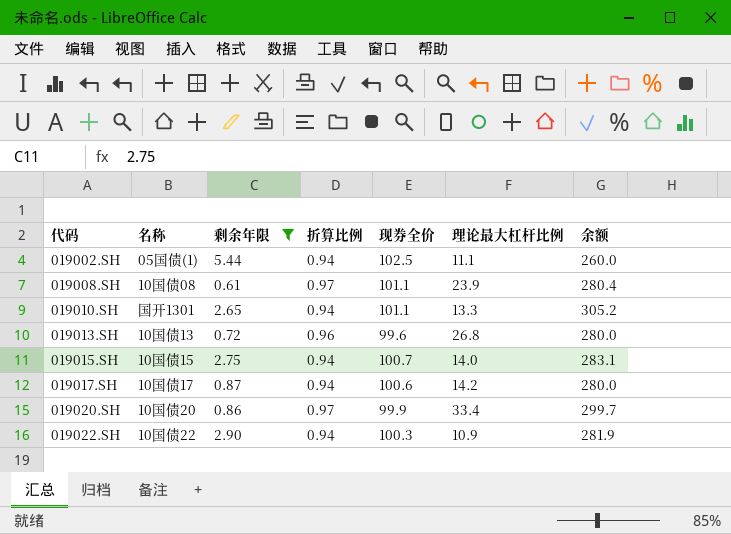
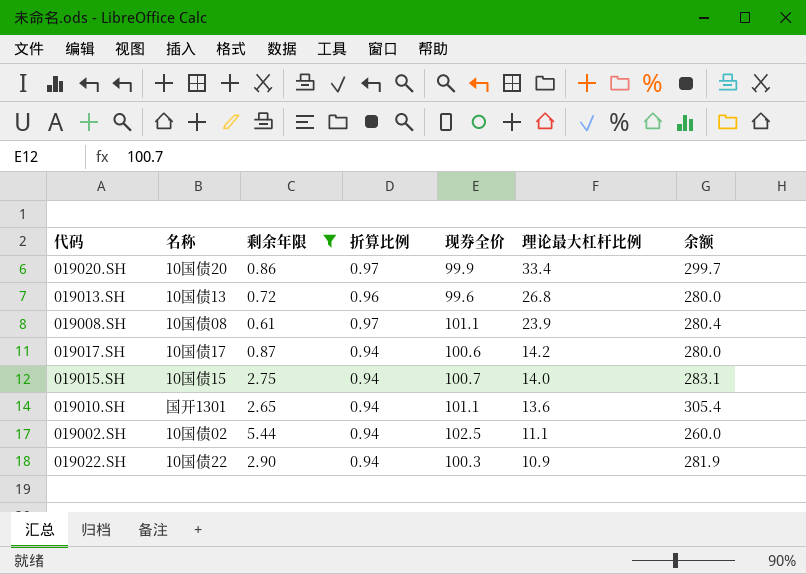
row order: 代码 ascending -> 理论最大杠杆比例 descending
019010.SH | 理论最大杠杆比例: 13.3 -> 13.6
019010.SH | 余额: 305.2 -> 305.4
019002.SH | 名称: 05国债(1) -> 10国债02

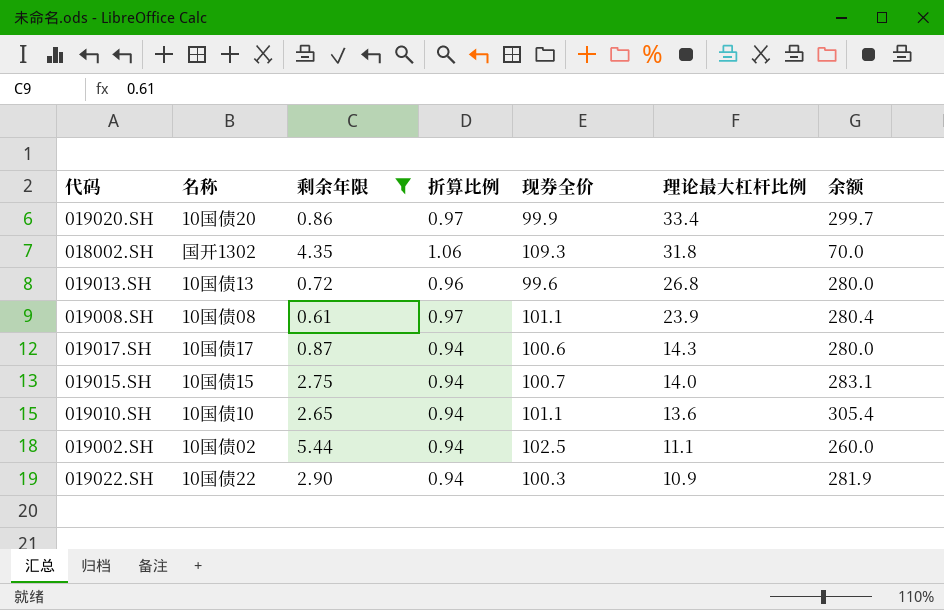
row 018002.SH: none -> 国开1302 | 4.35 | 1.06 | 109.3 | 31.8 | 70.0
019017.SH | 理论最大杠杆比例: 14.2 -> 14.3
019010.SH | 名称: 国开1301 -> 10国债10

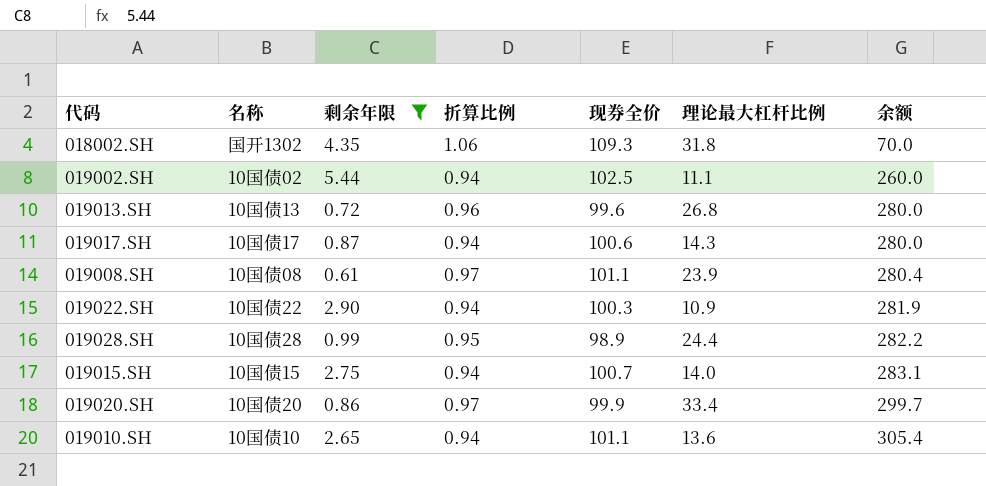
row order: 理论最大杠杆比例 descending -> 余额 ascending
row 019028.SH: none -> 10国债28 | 0.99 | 0.95 | 98.9 | 24.4 | 282.2

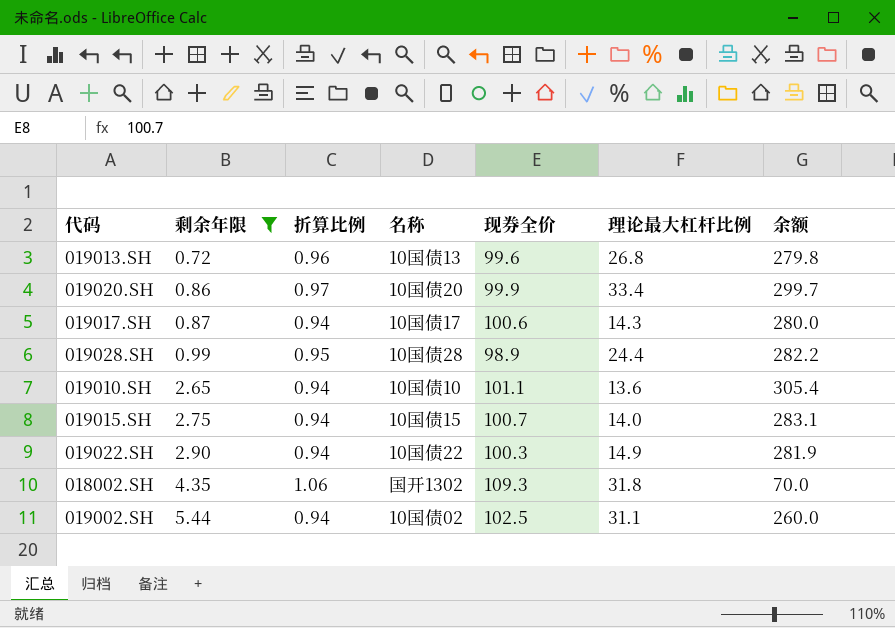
row order: 余额 ascending -> 剩余年限 ascending
column 名称 | position: 2 -> 4
row 019008.SH: 10国债08 | 0.61 | 0.97 | 101.1 | 23.9 | 280.4 -> none
019013.SH | 余额: 280.0 -> 279.8
019022.SH | 理论最大杠杆比例: 10.9 -> 14.9
019002.SH | 理论最大杠杆比例: 11.1 -> 31.1

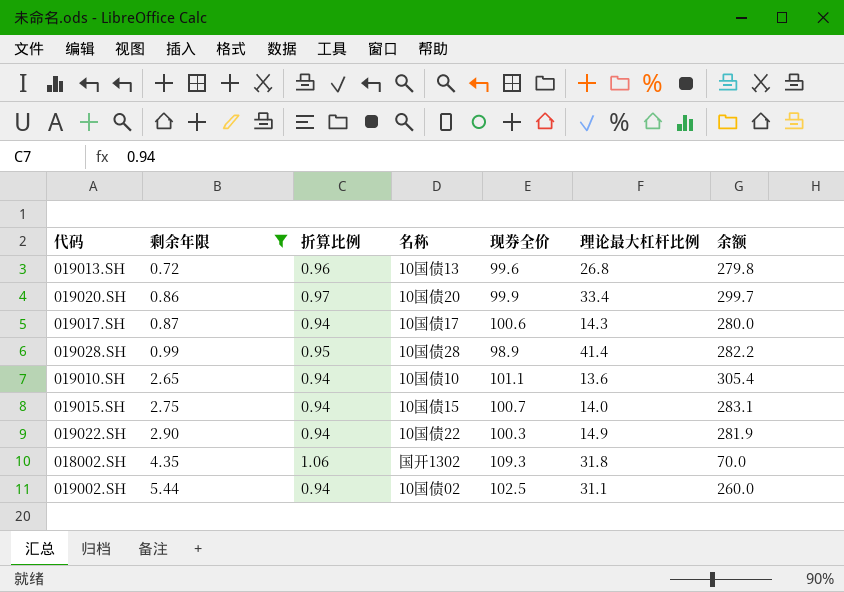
019028.SH | 理论最大杠杆比例: 24.4 -> 41.4

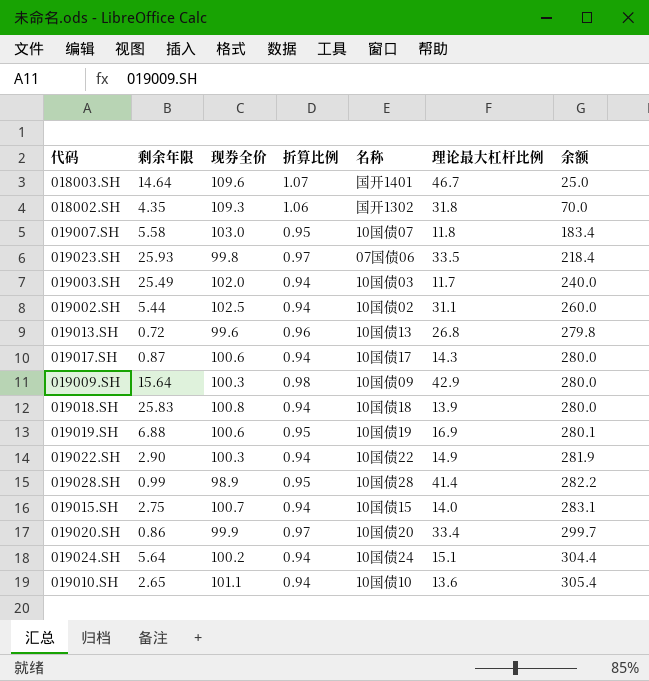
filter: 剩余年限 <= 5.44 -> none
row order: 剩余年限 ascending -> 余额 ascending
column 现券全价 | position: 5 -> 3

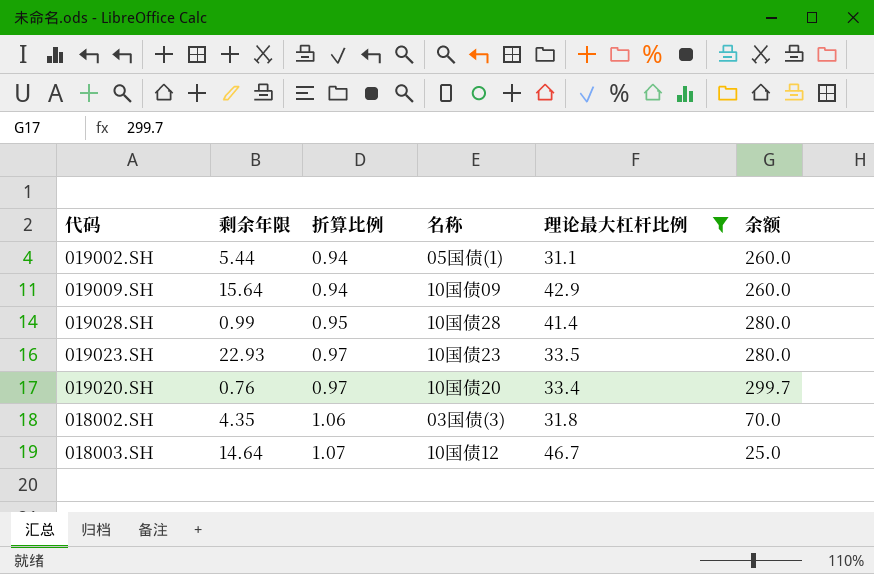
filter: none -> 理论最大杠杆比例 >= 31.1
row order: 余额 ascending -> 折算比例 ascending
column 现券全价 | position: 3 -> none
019002.SH | 名称: 10国债02 -> 05国债(1)
019009.SH | 折算比例: 0.98 -> 0.94
019009.SH | 余额: 280.0 -> 260.0
019028.SH | 余额: 282.2 -> 280.0
019023.SH | 剩余年限: 25.93 -> 22.93
019023.SH | 名称: 07国债06 -> 10国债23
019023.SH | 余额: 218.4 -> 280.0
019020.SH | 剩余年限: 0.86 -> 0.76
018002.SH | 名称: 国开1302 -> 03国债(3)
018003.SH | 名称: 国开1401 -> 10国债12

